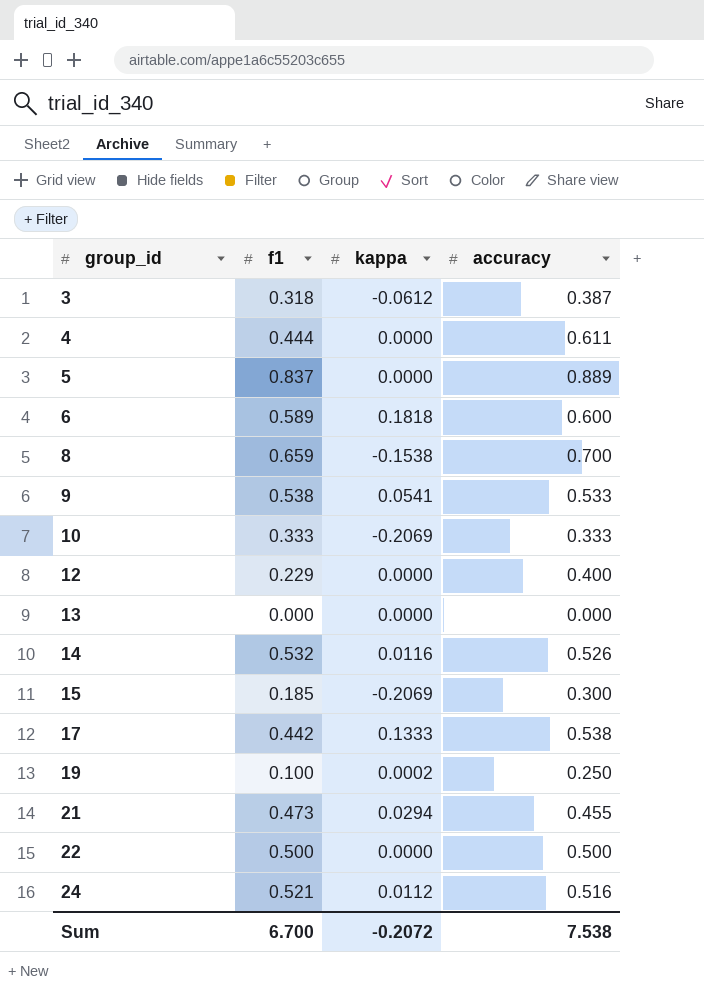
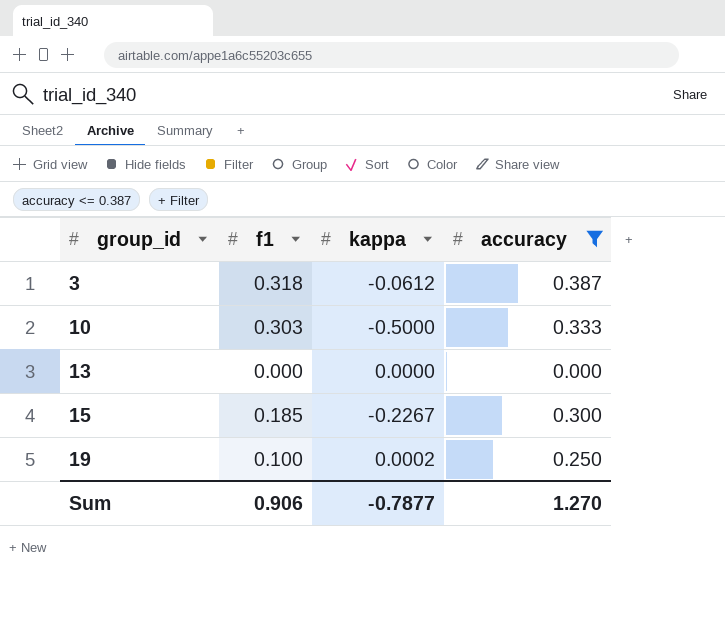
filter: none -> accuracy <= 0.387
10 | f1: 0.333 -> 0.303
10 | kappa: -0.2069 -> -0.5000
15 | kappa: -0.2069 -> -0.2267
Sum | f1: 6.700 -> 0.906
Sum | kappa: -0.2072 -> -0.7877
Sum | accuracy: 7.538 -> 1.270

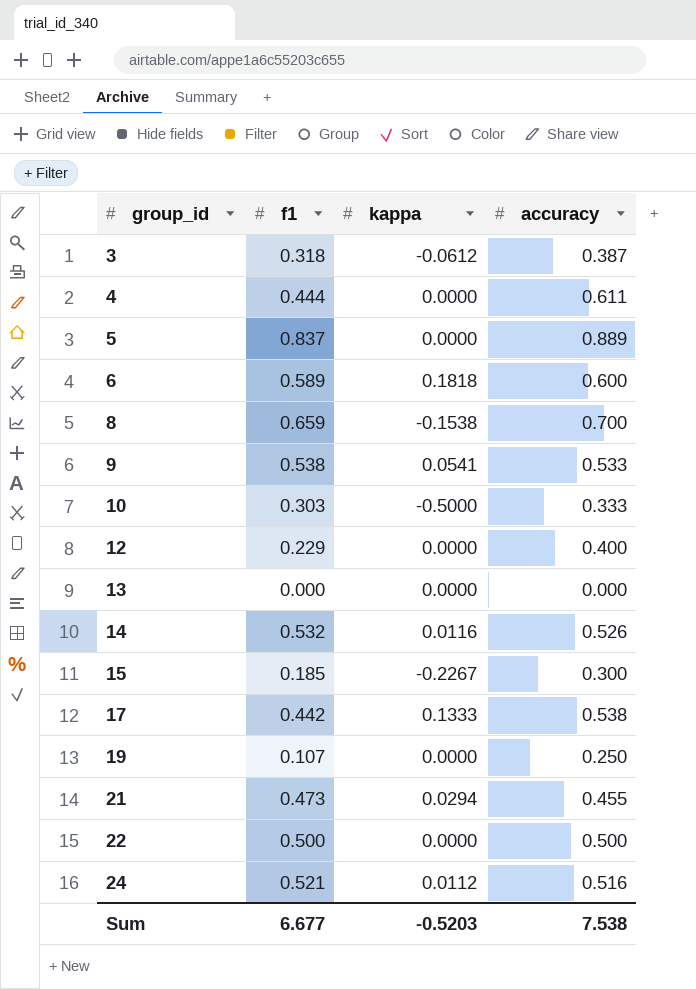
filter: accuracy <= 0.387 -> none
19 | f1: 0.100 -> 0.107
19 | kappa: 0.0002 -> 0.0000
Sum | f1: 0.906 -> 6.677
Sum | kappa: -0.7877 -> -0.5203
Sum | accuracy: 1.270 -> 7.538

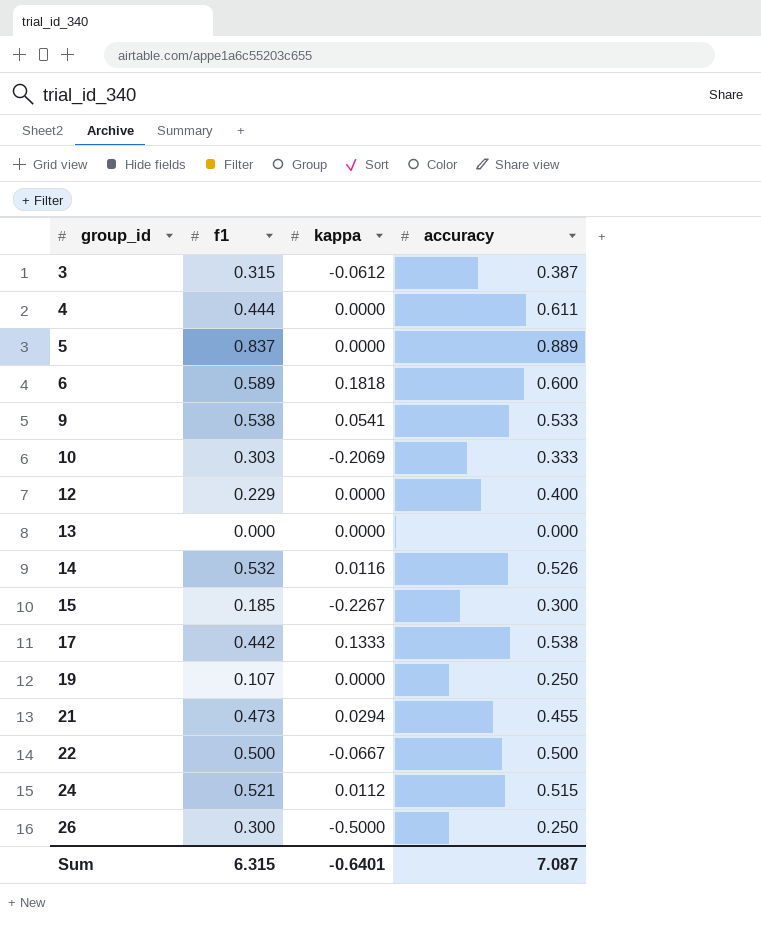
row 8: 0.659 | -0.1538 | 0.700 -> none
3 | f1: 0.318 -> 0.315
10 | kappa: -0.5000 -> -0.2069
22 | kappa: 0.0000 -> -0.0667
24 | accuracy: 0.516 -> 0.515
row 26: none -> 0.300 | -0.5000 | 0.250
Sum | f1: 6.677 -> 6.315
Sum | kappa: -0.5203 -> -0.6401
Sum | accuracy: 7.538 -> 7.087

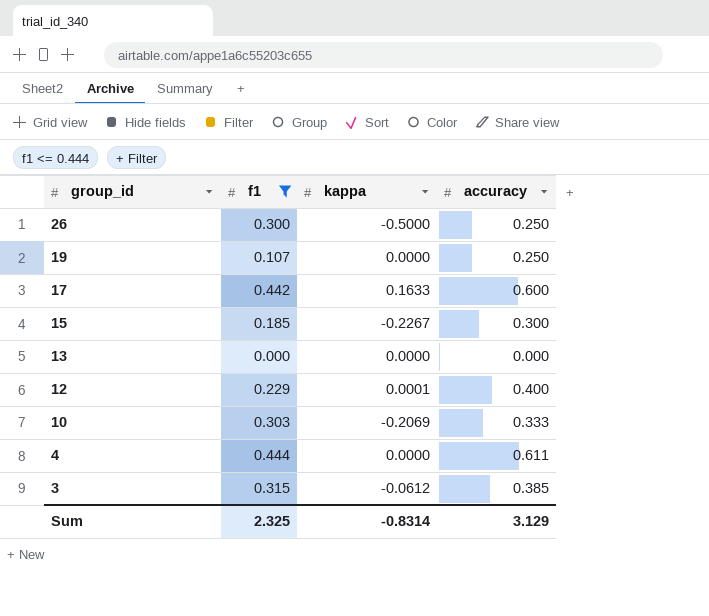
filter: none -> f1 <= 0.444
row order: group_id ascending -> group_id descending
17 | kappa: 0.1333 -> 0.1633
17 | accuracy: 0.538 -> 0.600
12 | kappa: 0.0000 -> 0.0001
3 | accuracy: 0.387 -> 0.385
Sum | f1: 6.315 -> 2.325
Sum | kappa: -0.6401 -> -0.8314
Sum | accuracy: 7.087 -> 3.129

